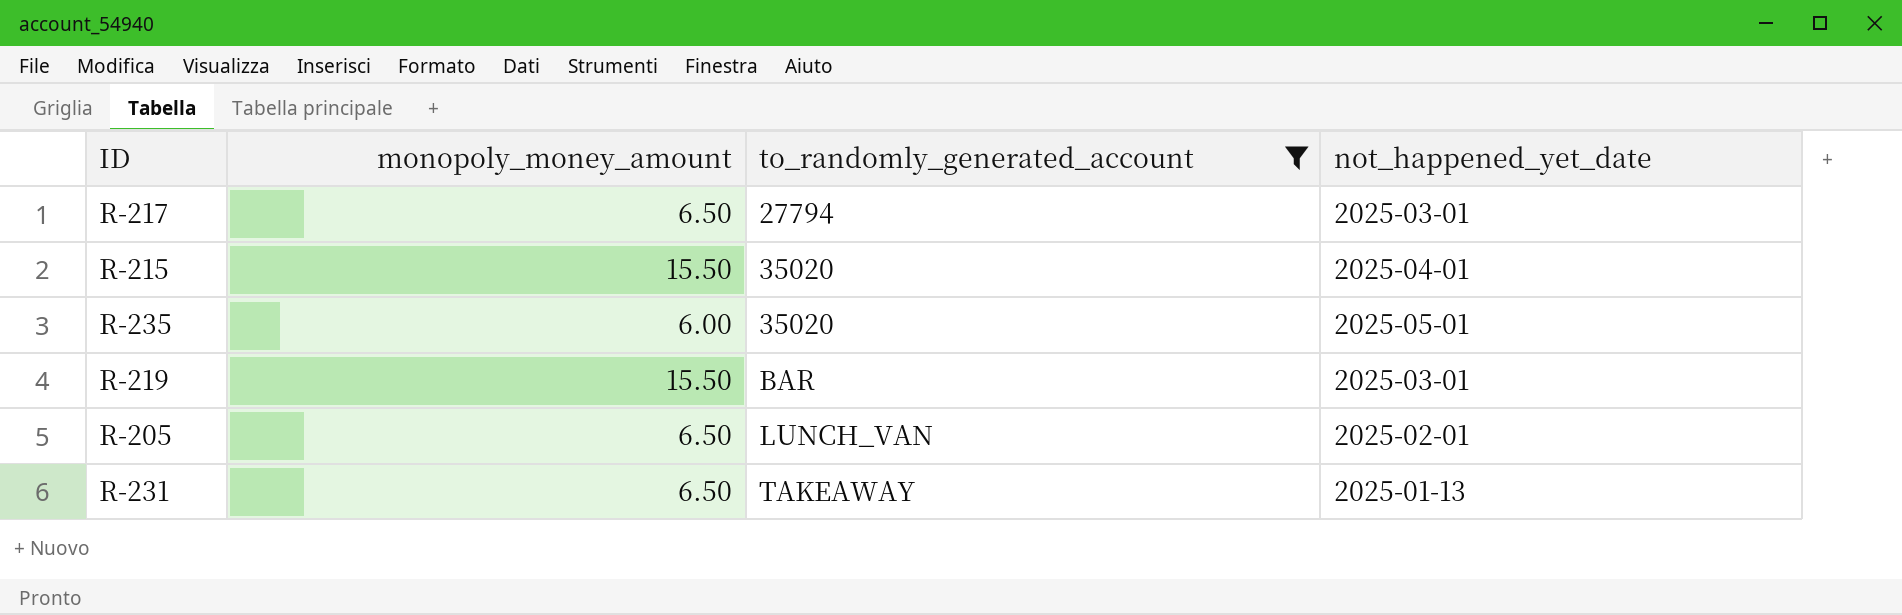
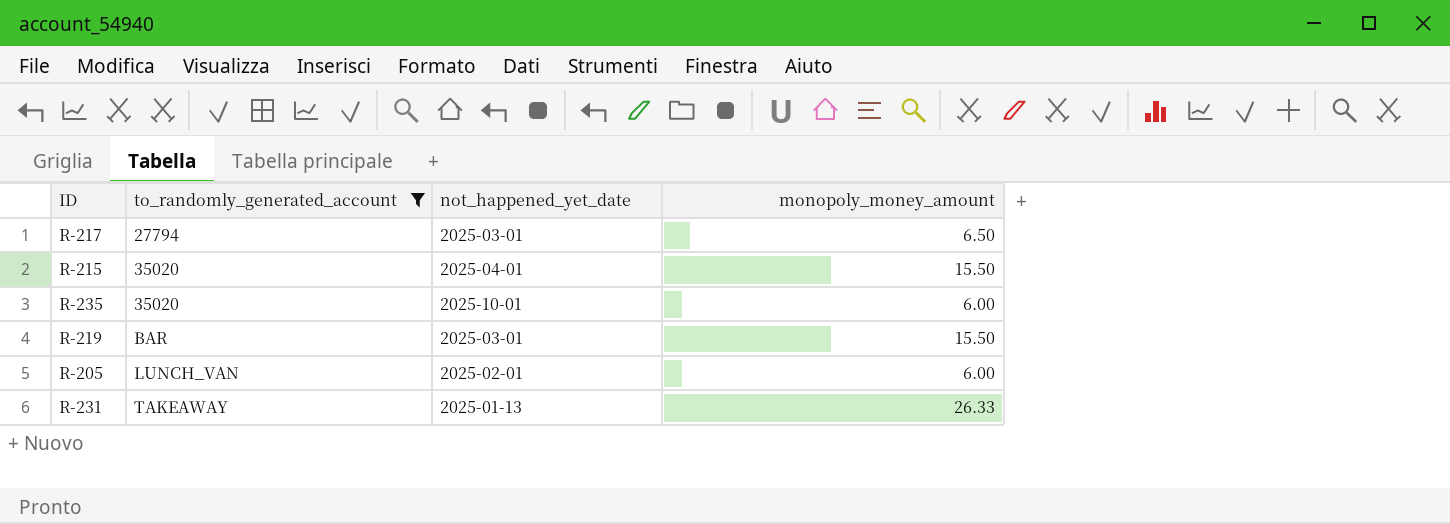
column monopoly_money_amount | position: 2 -> 4
R-235 | not_happened_yet_date: 2025-05-01 -> 2025-10-01
R-205 | monopoly_money_amount: 6.50 -> 6.00
R-231 | monopoly_money_amount: 6.50 -> 26.33

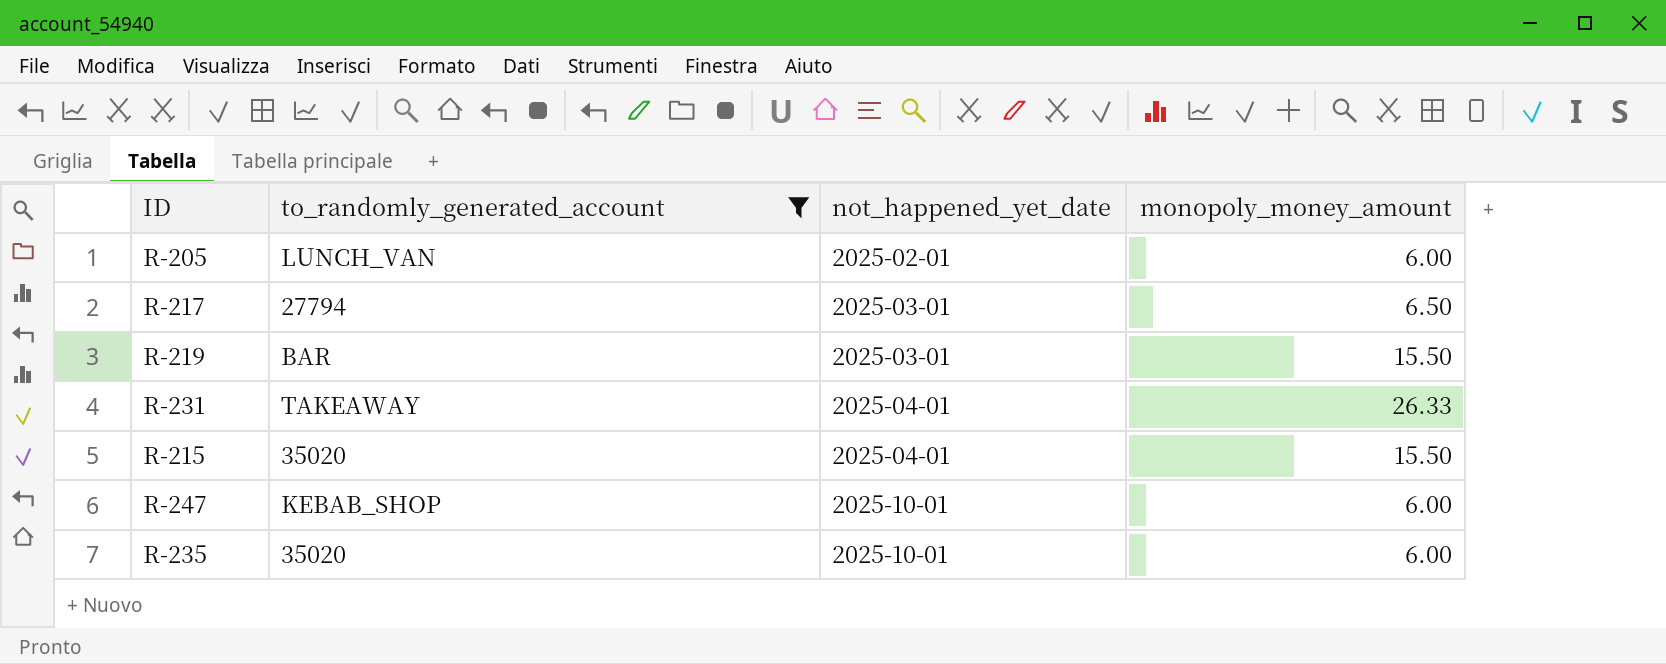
row order: to_randomly_generated_account ascending -> not_happened_yet_date ascending
R-231 | not_happened_yet_date: 2025-01-13 -> 2025-04-01
row R-247: none -> KEBAB_SHOP | 2025-10-01 | 6.00

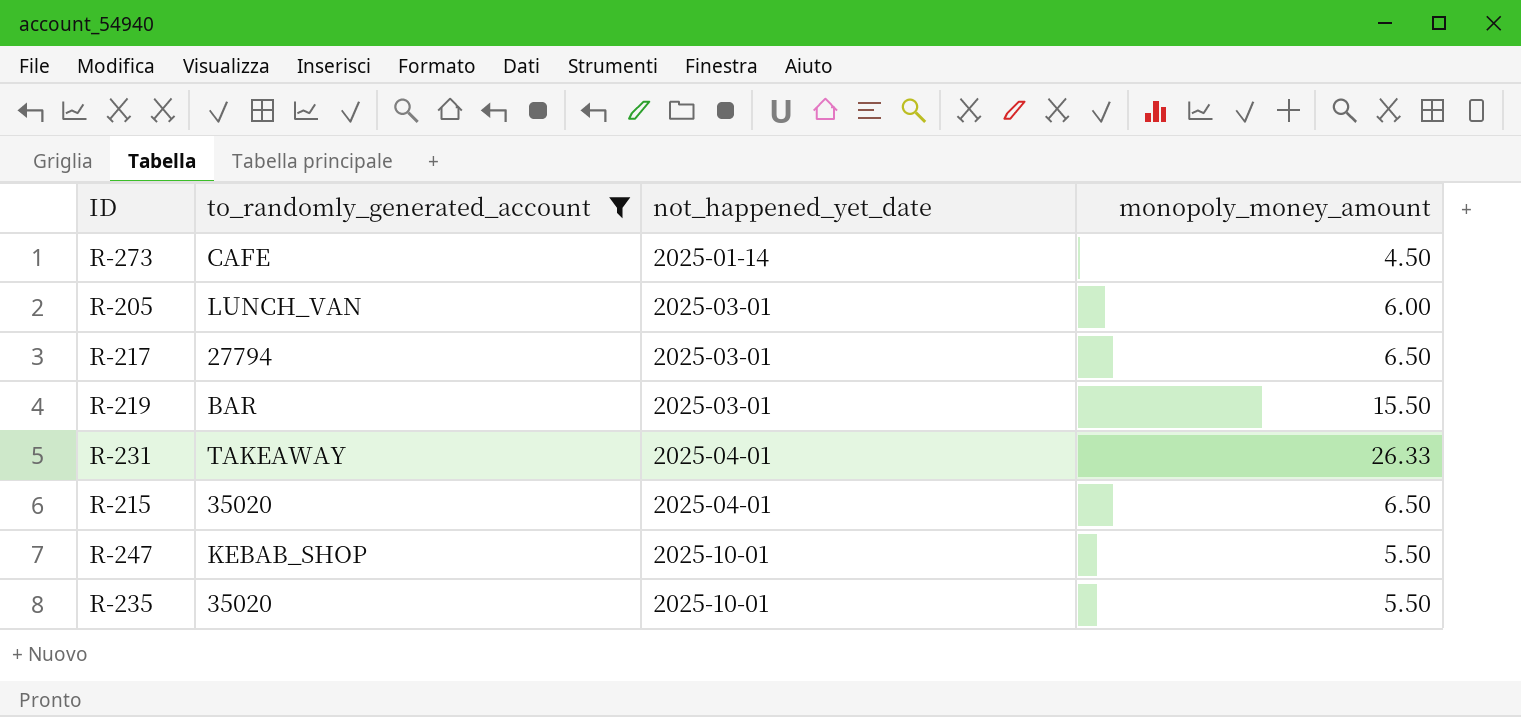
row R-273: none -> CAFE | 2025-01-14 | 4.50
R-205 | not_happened_yet_date: 2025-02-01 -> 2025-03-01
R-215 | monopoly_money_amount: 15.50 -> 6.50
R-247 | monopoly_money_amount: 6.00 -> 5.50
R-235 | monopoly_money_amount: 6.00 -> 5.50

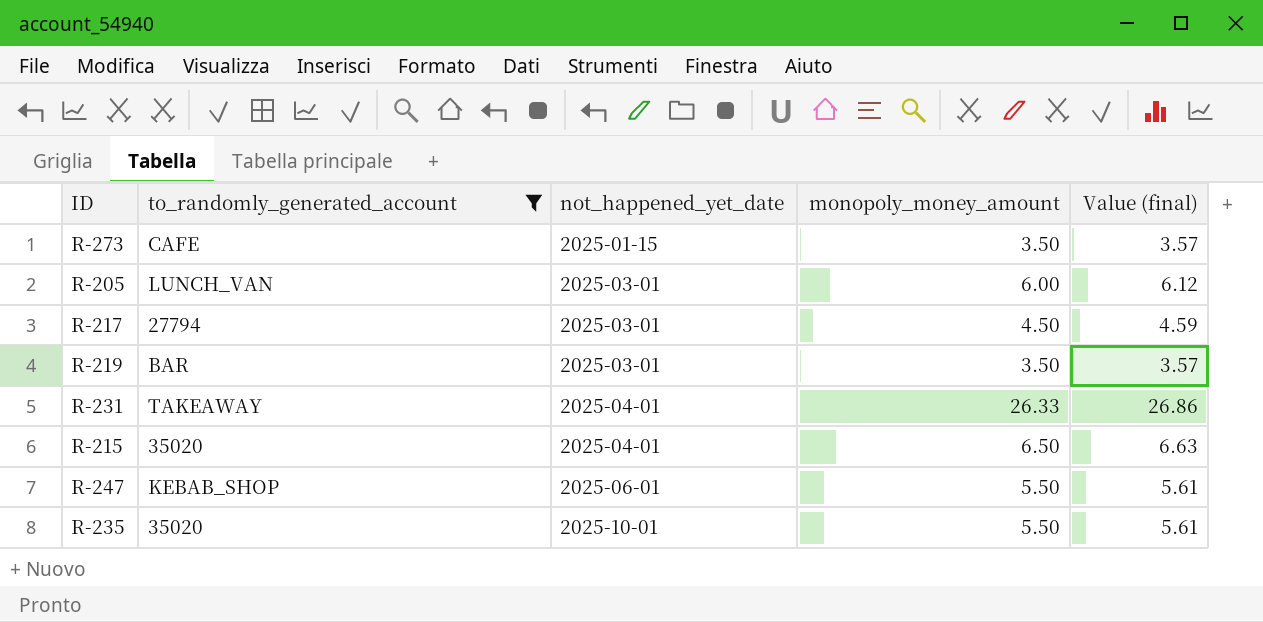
column Value (final) | formula: none -> [monopoly_money_amount] * 1.02
R-273 | not_happened_yet_date: 2025-01-14 -> 2025-01-15
R-273 | monopoly_money_amount: 4.50 -> 3.50
R-217 | monopoly_money_amount: 6.50 -> 4.50
R-219 | monopoly_money_amount: 15.50 -> 3.50
R-247 | not_happened_yet_date: 2025-10-01 -> 2025-06-01

